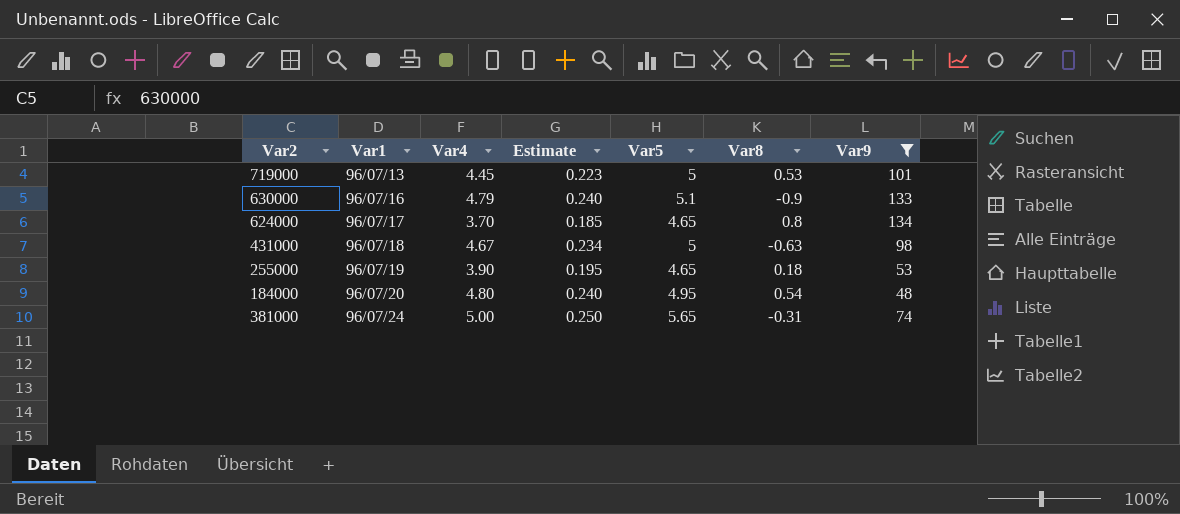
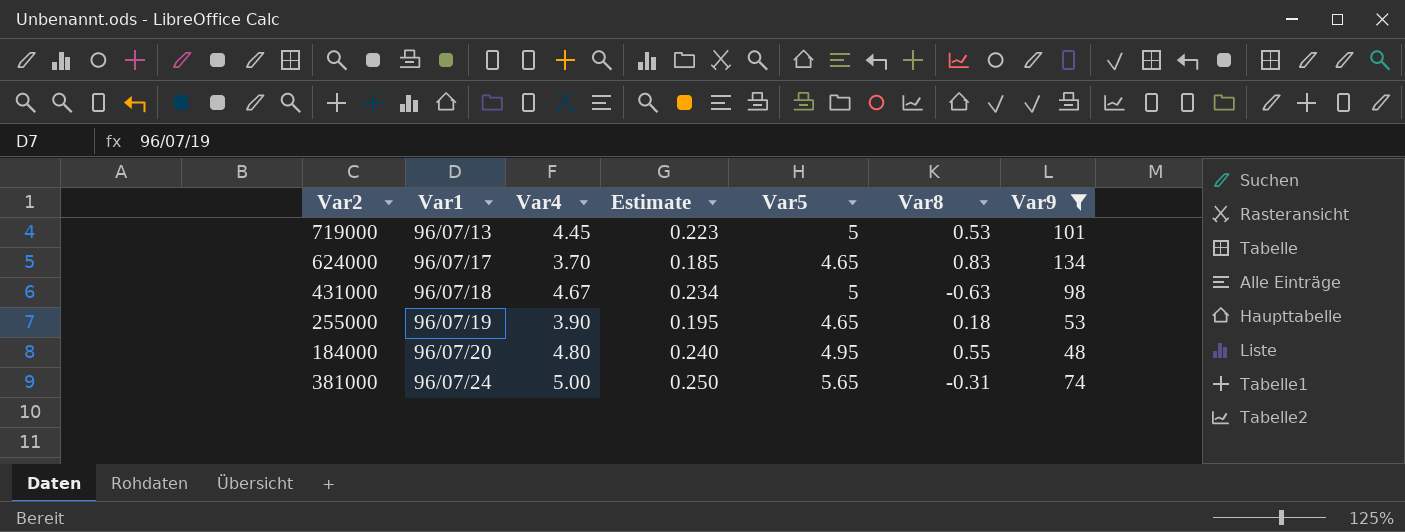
row 630000: 96/07/16 | 4.79 | 0.240 | 5.1 | -0.9 | 133 -> none
624000 | Var8: 0.8 -> 0.83
184000 | Var8: 0.54 -> 0.55

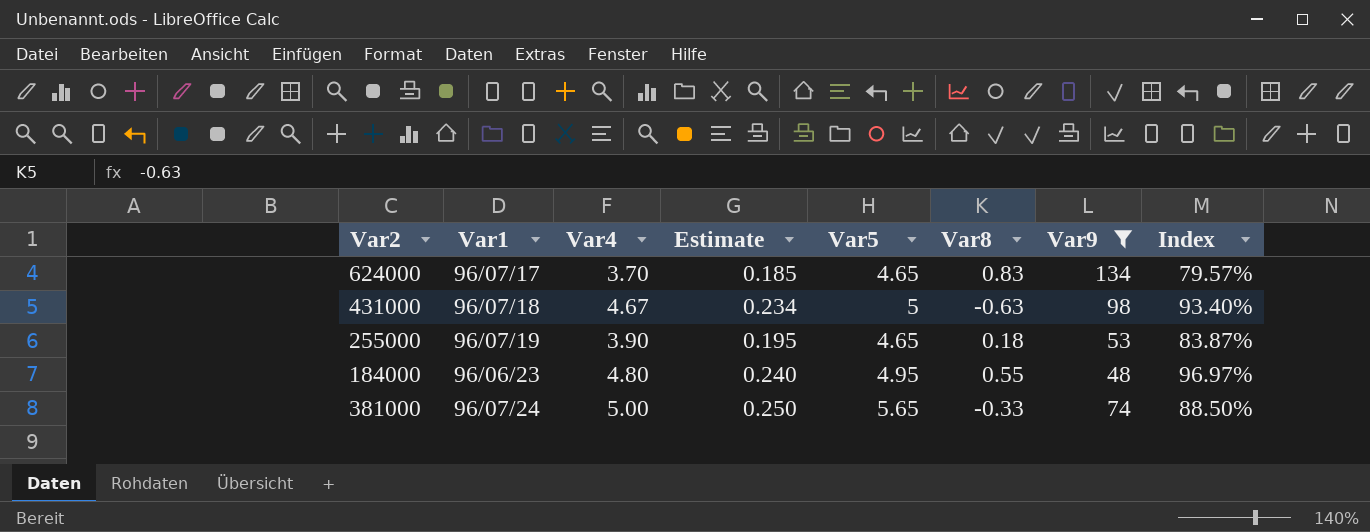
column Index | formula: none -> [Var4] / [Var5]
row 719000: 96/07/13 | 4.45 | 0.223 | 5 | 0.53 | 101 -> none
184000 | Var1: 96/07/20 -> 96/06/23
381000 | Var8: -0.31 -> -0.33

